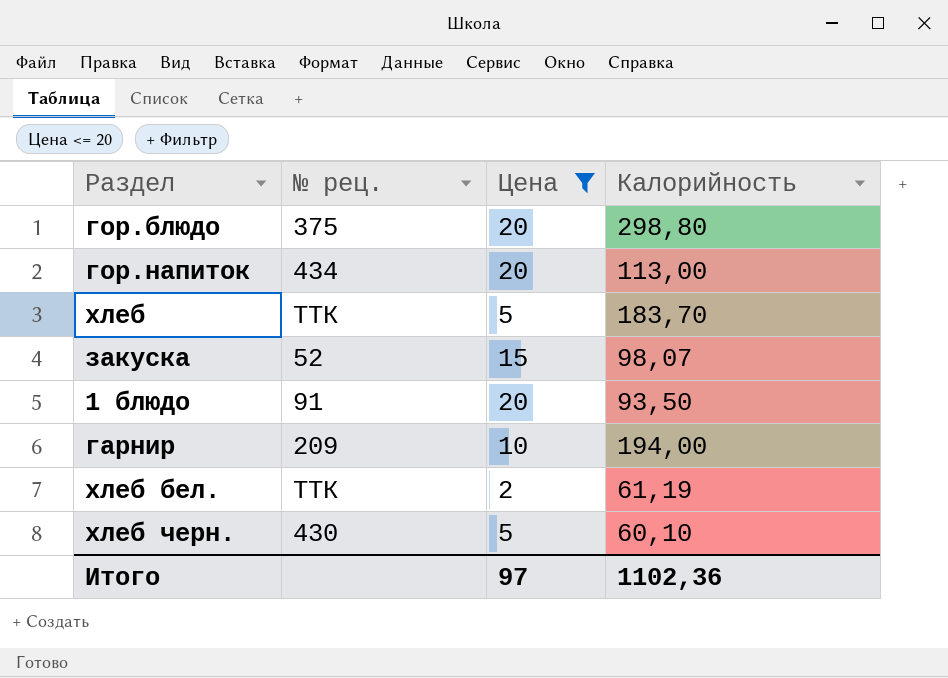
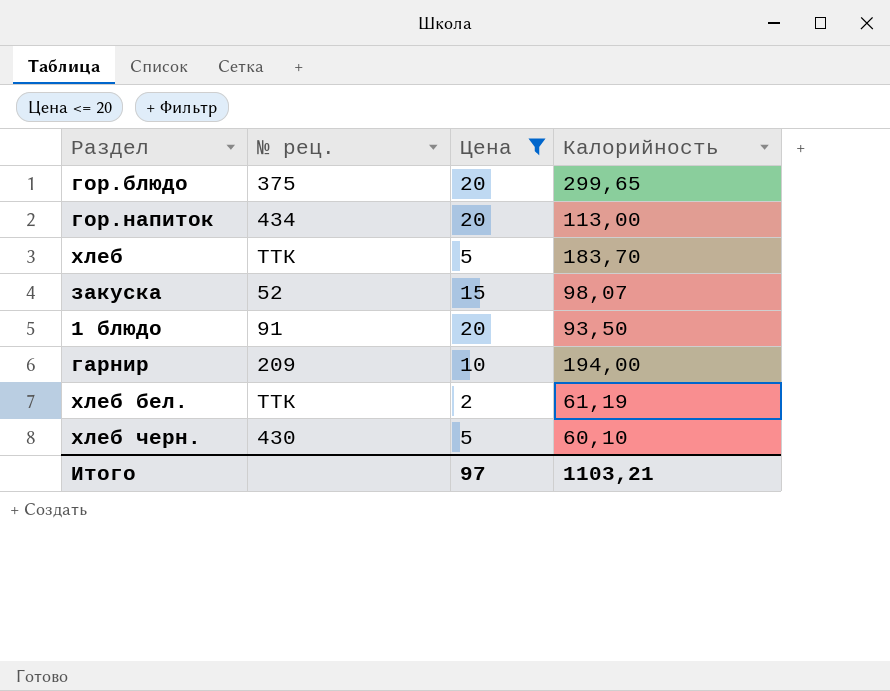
гор.блюдо | Калорийность: 298,80 -> 299,65
Итого | Калорийность: 1102,36 -> 1103,21

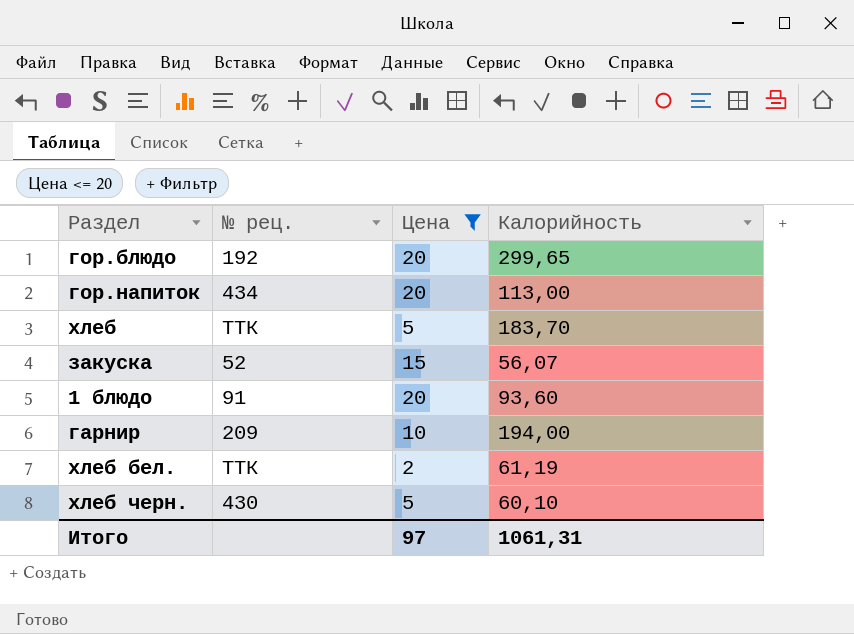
гор.блюдо | № рец.: 375 -> 192
закуска | Калорийность: 98,07 -> 56,07
1 блюдо | Калорийность: 93,50 -> 93,60
Итого | Калорийность: 1103,21 -> 1061,31

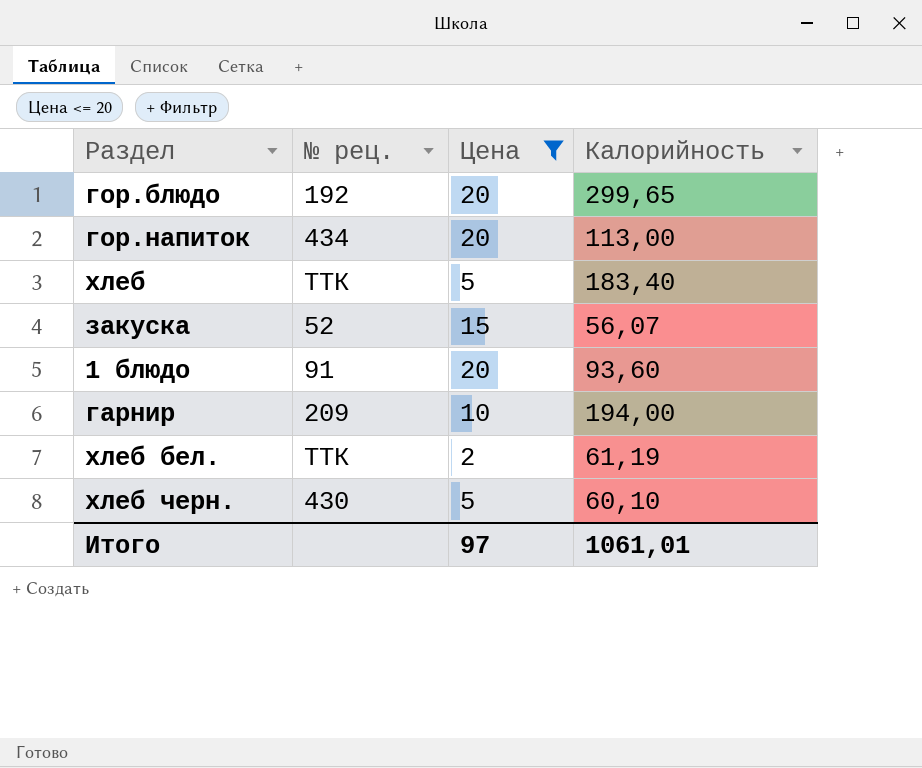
хлеб | Калорийность: 183,70 -> 183,40
Итого | Калорийность: 1061,31 -> 1061,01

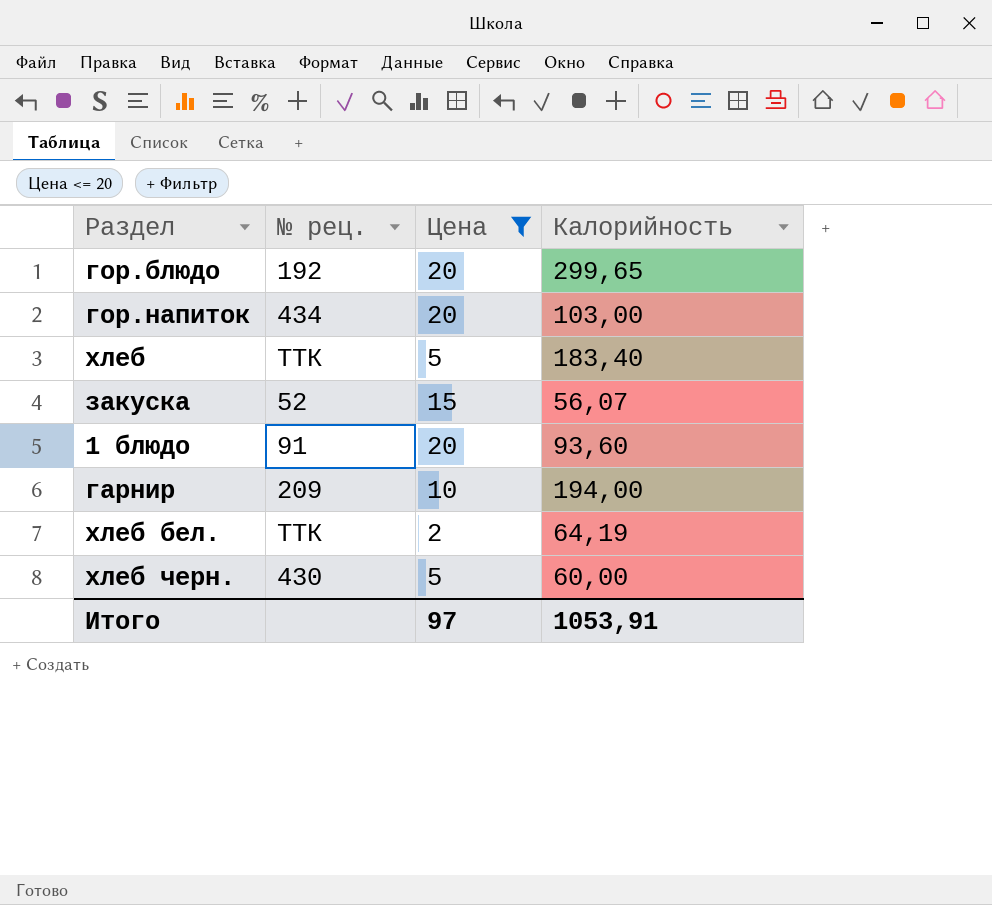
гор.напиток | Калорийность: 113,00 -> 103,00
хлеб бел. | Калорийность: 61,19 -> 64,19
хлеб черн. | Калорийность: 60,10 -> 60,00
Итого | Калорийность: 1061,01 -> 1053,91

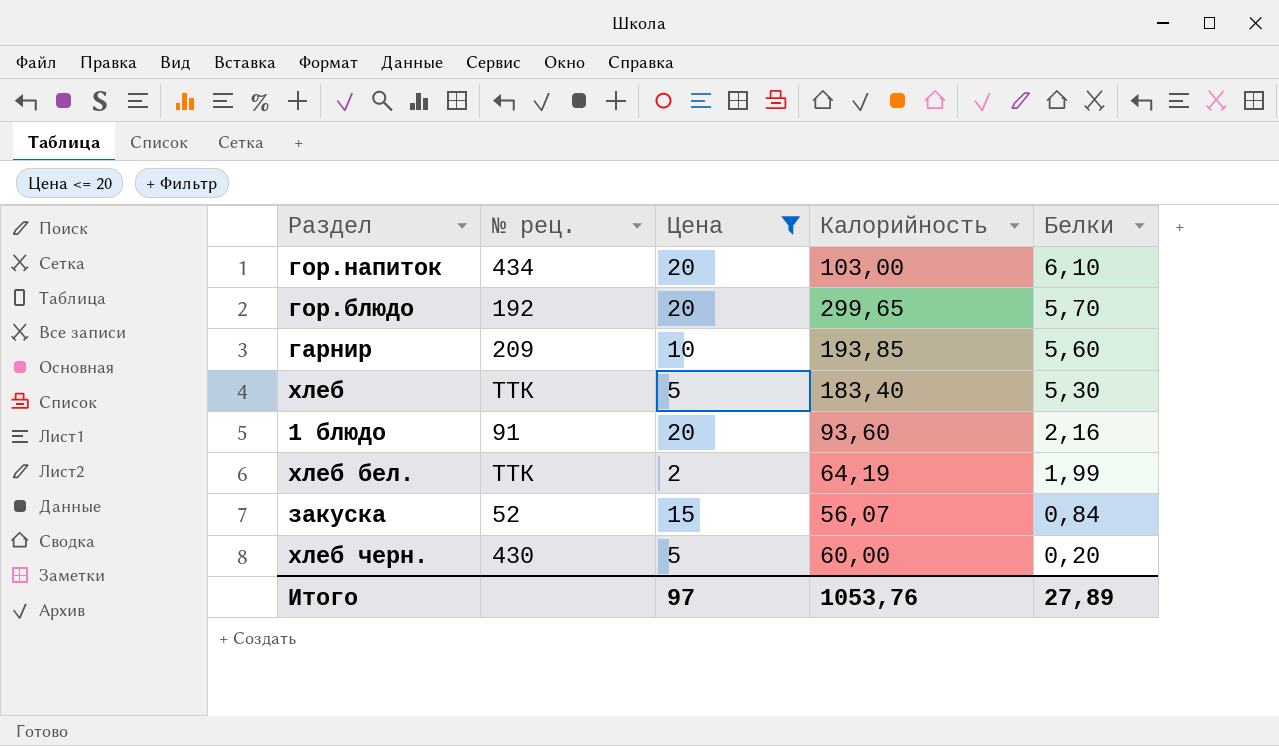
row order: none -> Белки descending
column Белки | position: none -> 5
гарнир | Калорийность: 194,00 -> 193,85
Итого | Калорийность: 1053,91 -> 1053,76

